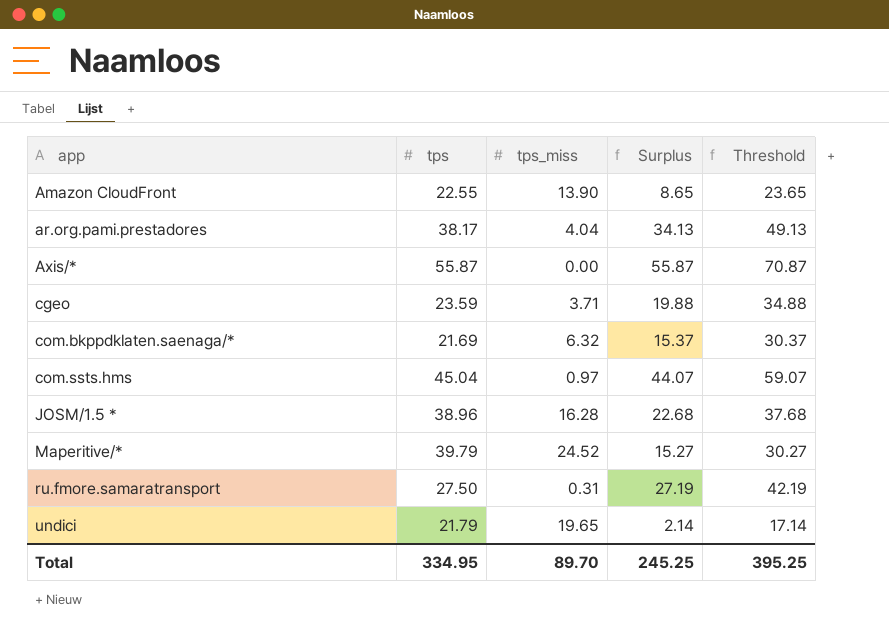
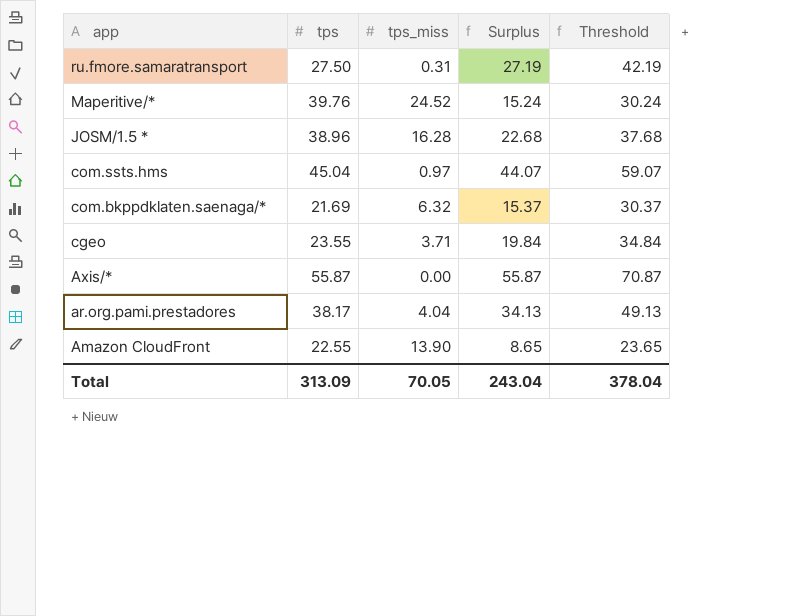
row order: app ascending -> app descending
row undici: 21.79 | 19.65 | 2.14 | 17.14 -> none
Maperitive/* | tps: 39.79 -> 39.76
Maperitive/* | Surplus: 15.27 -> 15.24
Maperitive/* | Threshold: 30.27 -> 30.24
cgeo | tps: 23.59 -> 23.55
cgeo | Surplus: 19.88 -> 19.84
cgeo | Threshold: 34.88 -> 34.84
Total | tps: 334.95 -> 313.09
Total | tps_miss: 89.70 -> 70.05
Total | Surplus: 245.25 -> 243.04
Total | Threshold: 395.25 -> 378.04

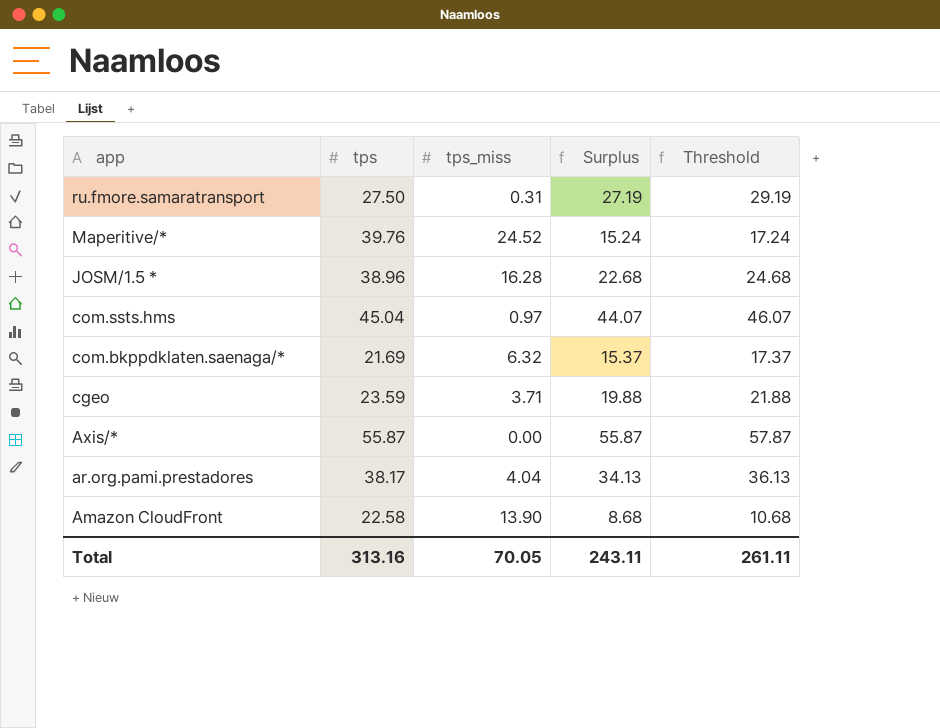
column Threshold | formula: [Surplus] + 15 -> [Surplus] + 2
cgeo | tps: 23.55 -> 23.59
cgeo | Surplus: 19.84 -> 19.88
Amazon CloudFront | tps: 22.55 -> 22.58
Amazon CloudFront | Surplus: 8.65 -> 8.68
Total | tps: 313.09 -> 313.16
Total | Surplus: 243.04 -> 243.11
Total | Threshold: 378.04 -> 261.11

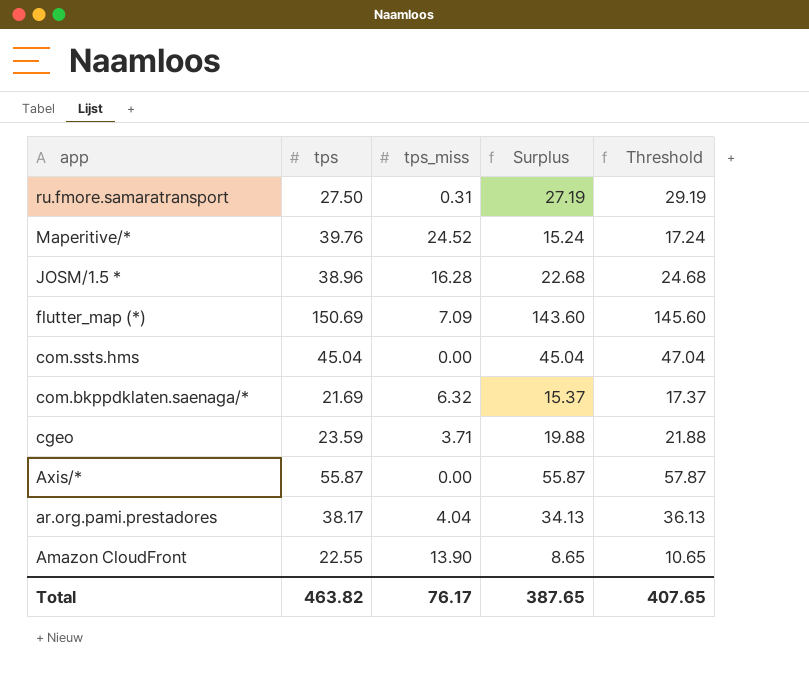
row flutter_map (*): none -> 150.69 | 7.09 | 143.60 | 145.60
com.ssts.hms | tps_miss: 0.97 -> 0.00
com.ssts.hms | Surplus: 44.07 -> 45.04
com.ssts.hms | Threshold: 46.07 -> 47.04
Amazon CloudFront | tps: 22.58 -> 22.55
Amazon CloudFront | Surplus: 8.68 -> 8.65
Amazon CloudFront | Threshold: 10.68 -> 10.65
Total | tps: 313.16 -> 463.82
Total | tps_miss: 70.05 -> 76.17
Total | Surplus: 243.11 -> 387.65
Total | Threshold: 261.11 -> 407.65

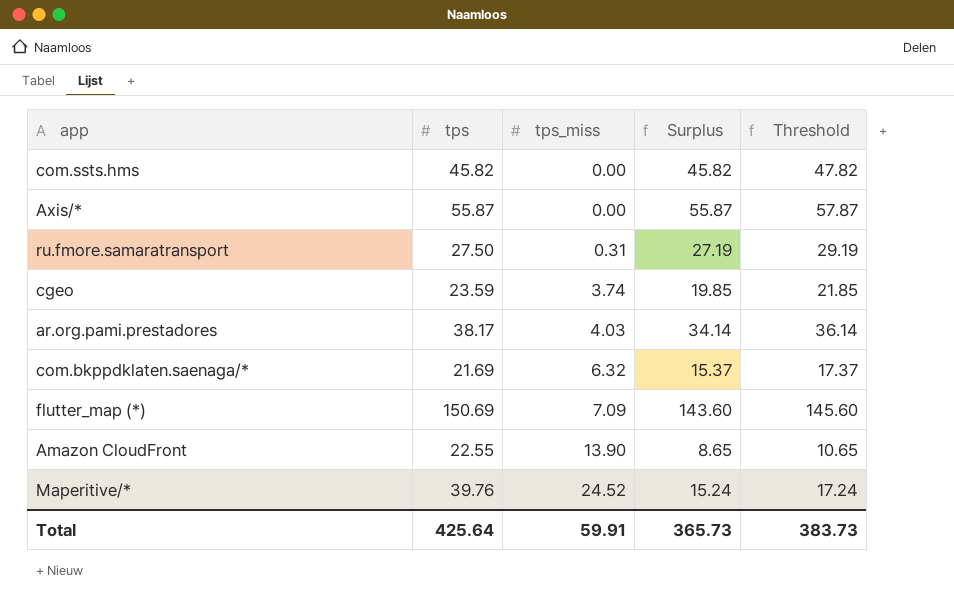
row order: app descending -> tps_miss ascending
row JOSM/1.5 *: 38.96 | 16.28 | 22.68 | 24.68 -> none
com.ssts.hms | tps: 45.04 -> 45.82
com.ssts.hms | Surplus: 45.04 -> 45.82
com.ssts.hms | Threshold: 47.04 -> 47.82
cgeo | tps_miss: 3.71 -> 3.74
cgeo | Surplus: 19.88 -> 19.85
cgeo | Threshold: 21.88 -> 21.85
ar.org.pami.prestadores | tps_miss: 4.04 -> 4.03
ar.org.pami.prestadores | Surplus: 34.13 -> 34.14
ar.org.pami.prestadores | Threshold: 36.13 -> 36.14
Total | tps: 463.82 -> 425.64
Total | tps_miss: 76.17 -> 59.91
Total | Surplus: 387.65 -> 365.73
Total | Threshold: 407.65 -> 383.73

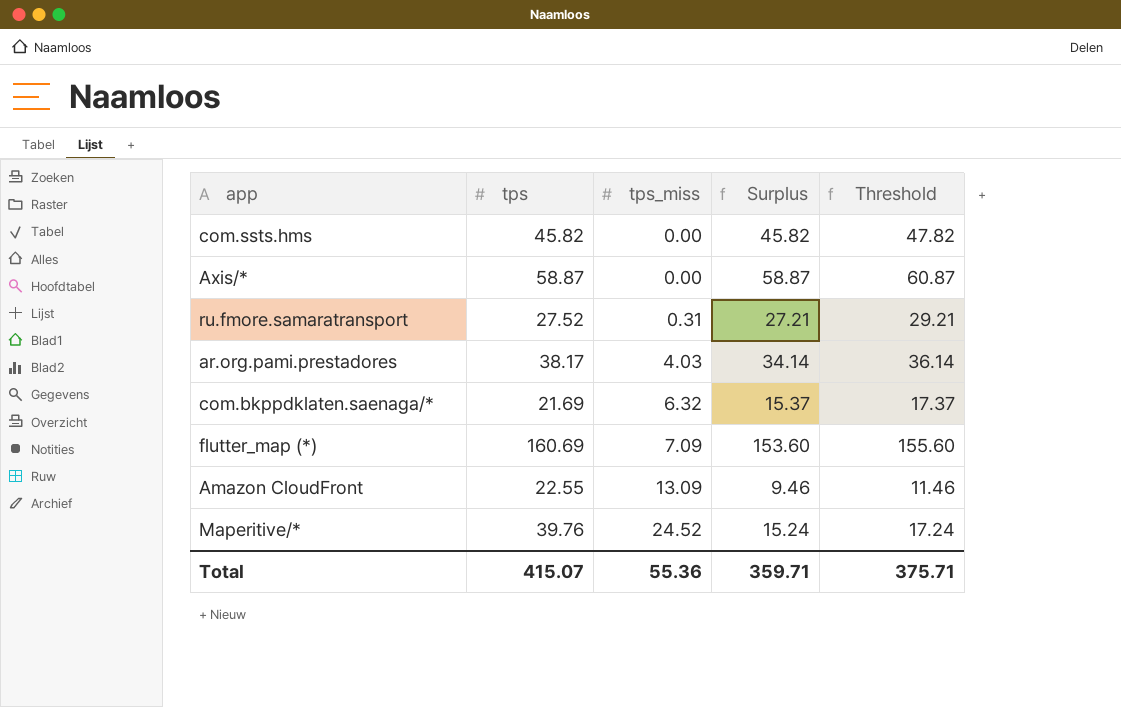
row cgeo: 23.59 | 3.74 | 19.85 | 21.85 -> none
Axis/* | tps: 55.87 -> 58.87
Axis/* | Surplus: 55.87 -> 58.87
Axis/* | Threshold: 57.87 -> 60.87
ru.fmore.samaratransport | tps: 27.50 -> 27.52
ru.fmore.samaratransport | Surplus: 27.19 -> 27.21
ru.fmore.samaratransport | Threshold: 29.19 -> 29.21
flutter_map (*) | tps: 150.69 -> 160.69
flutter_map (*) | Surplus: 143.60 -> 153.60
flutter_map (*) | Threshold: 145.60 -> 155.60
Amazon CloudFront | tps_miss: 13.90 -> 13.09
Amazon CloudFront | Surplus: 8.65 -> 9.46
Amazon CloudFront | Threshold: 10.65 -> 11.46
Total | tps: 425.64 -> 415.07
Total | tps_miss: 59.91 -> 55.36
Total | Surplus: 365.73 -> 359.71
Total | Threshold: 383.73 -> 375.71

